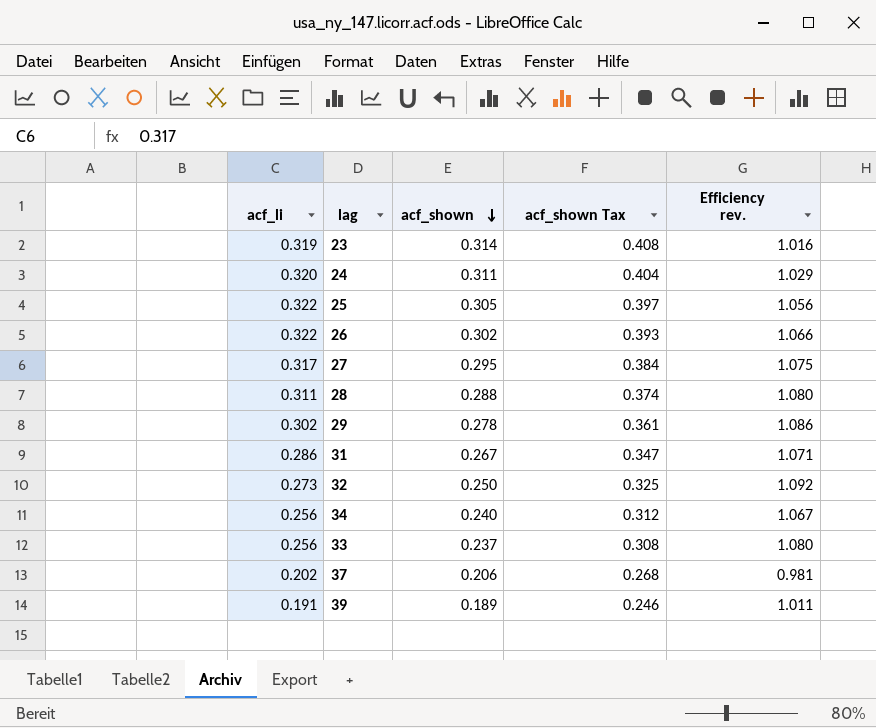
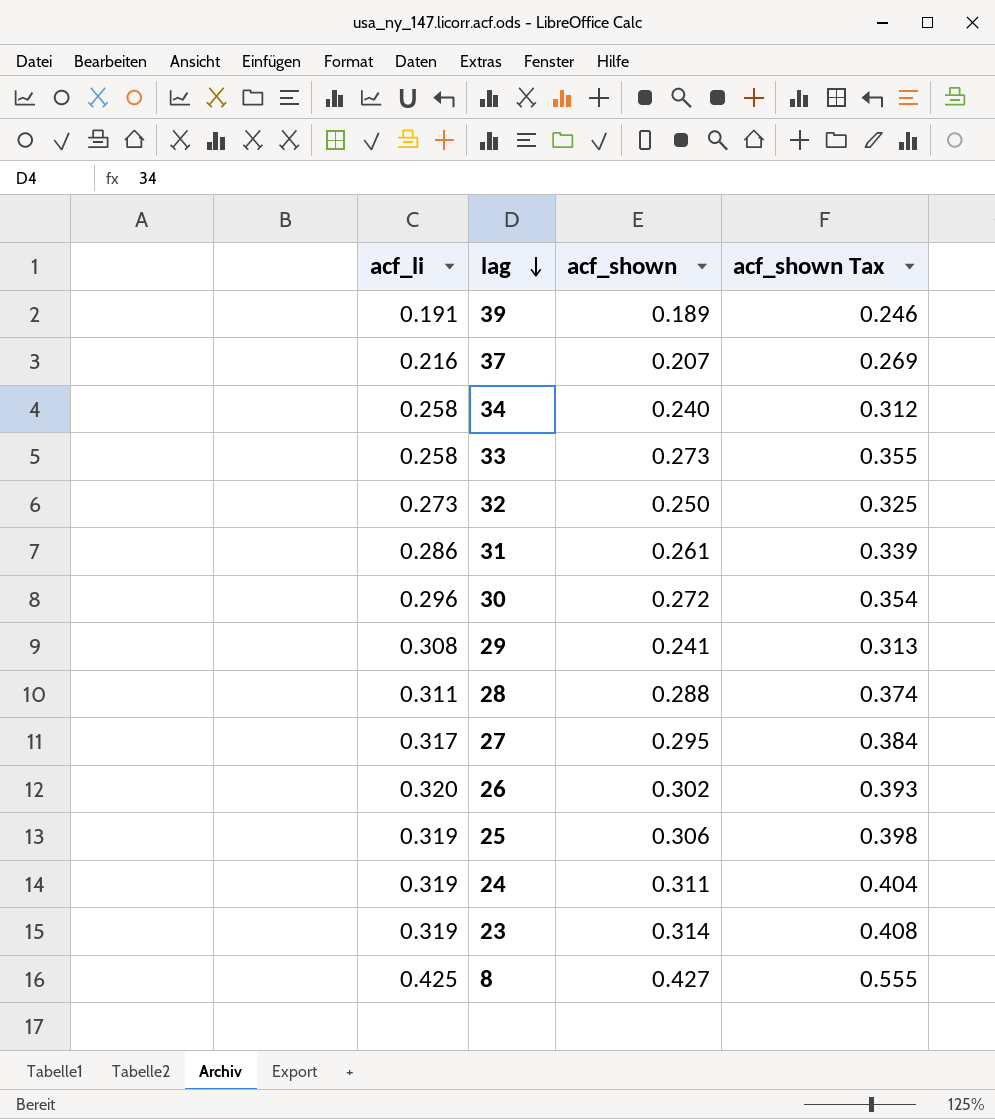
row order: acf_shown descending -> lag descending
column Efficiency rev. | formula: [acf_li] / [acf_shown] -> none
37 | acf_li: 0.202 -> 0.216
37 | acf_shown: 0.206 -> 0.207
37 | acf_shown Tax: 0.268 -> 0.269
34 | acf_li: 0.256 -> 0.258
33 | acf_li: 0.256 -> 0.258
33 | acf_shown: 0.237 -> 0.273
33 | acf_shown Tax: 0.308 -> 0.355
31 | acf_shown: 0.267 -> 0.261
31 | acf_shown Tax: 0.347 -> 0.339
row 30: none -> 0.296 | 0.272 | 0.354
29 | acf_li: 0.302 -> 0.308
29 | acf_shown: 0.278 -> 0.241
29 | acf_shown Tax: 0.361 -> 0.313
26 | acf_li: 0.322 -> 0.320
25 | acf_li: 0.322 -> 0.319
25 | acf_shown: 0.305 -> 0.306
25 | acf_shown Tax: 0.397 -> 0.398
24 | acf_li: 0.320 -> 0.319
row 8: none -> 0.425 | 0.427 | 0.555

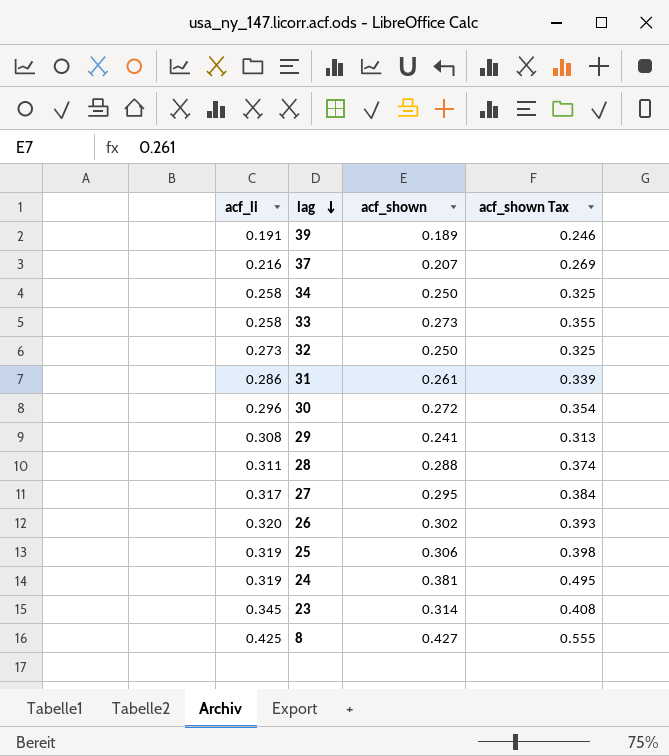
34 | acf_shown: 0.240 -> 0.250
34 | acf_shown Tax: 0.312 -> 0.325
24 | acf_shown: 0.311 -> 0.381
24 | acf_shown Tax: 0.404 -> 0.495
23 | acf_li: 0.319 -> 0.345

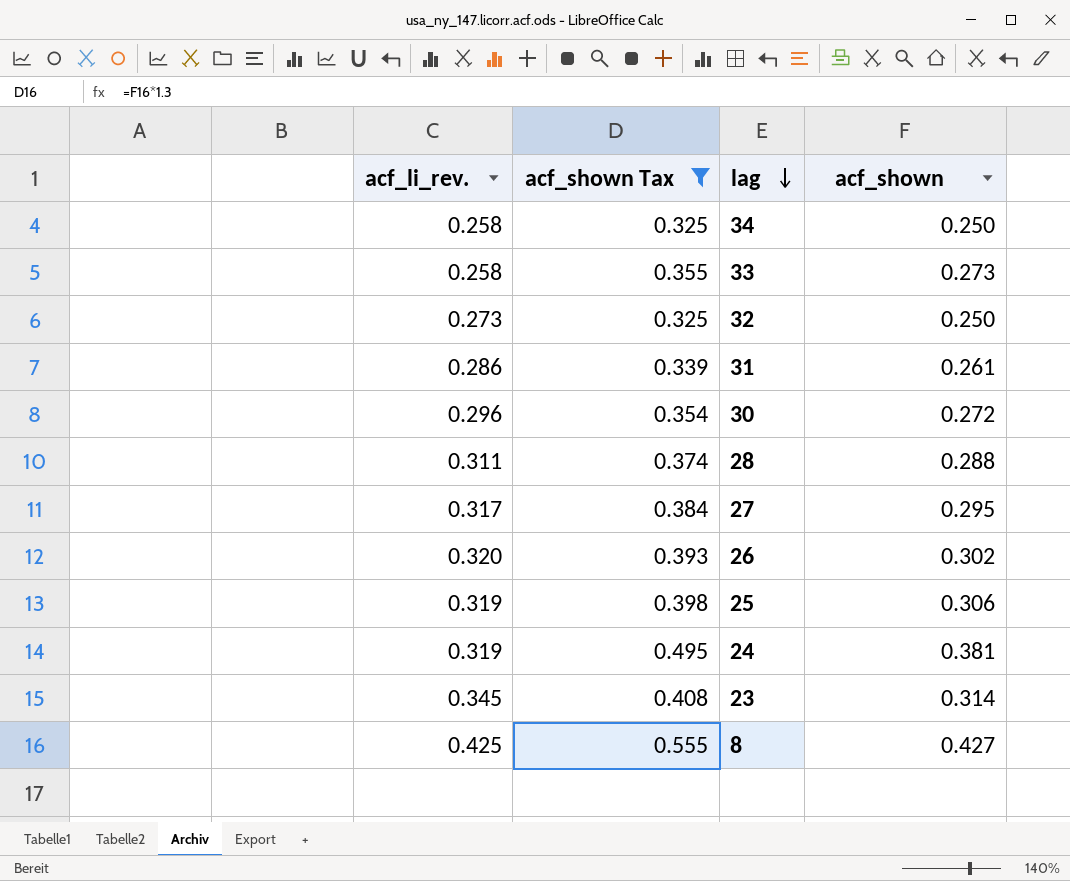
filter: none -> acf_shown Tax >= 0.325
column name: acf_li -> acf_li_rev.
column acf_shown Tax | position: 4 -> 2

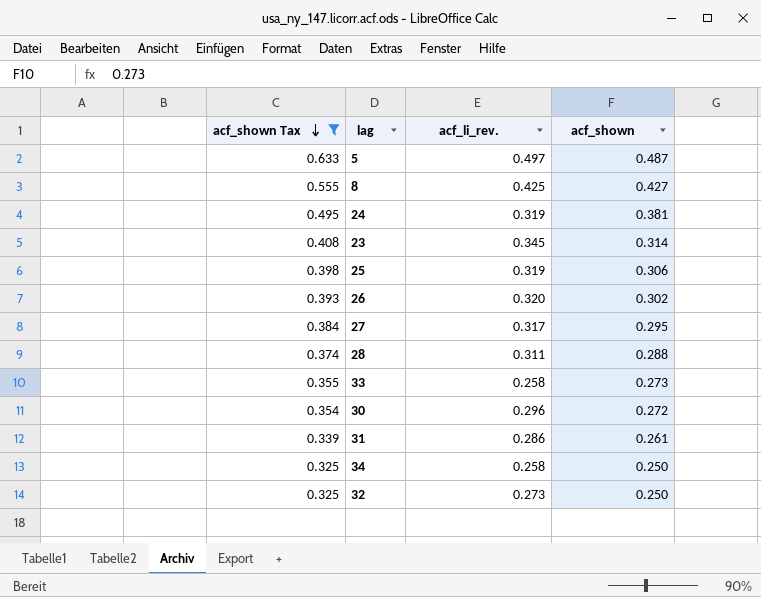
row order: lag descending -> acf_shown Tax descending
column acf_li_rev. | position: 1 -> 3
row 5: none -> 0.633 | 0.497 | 0.487

